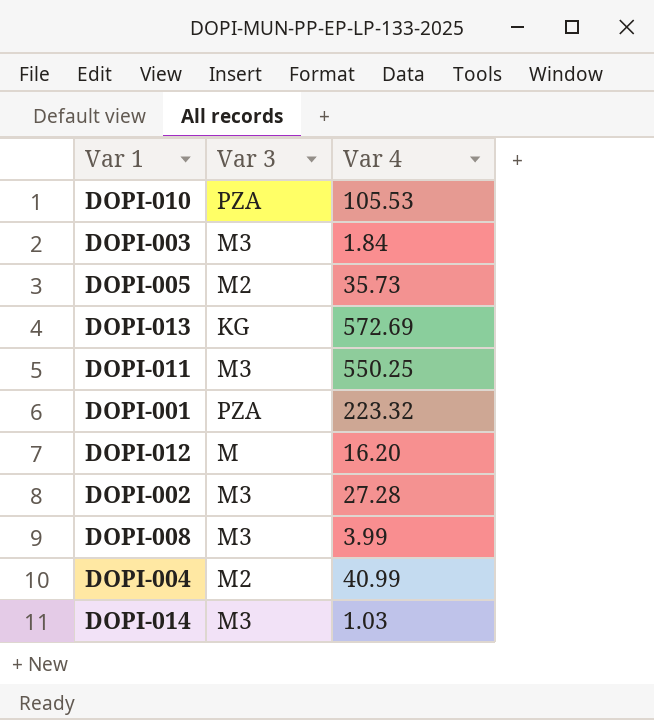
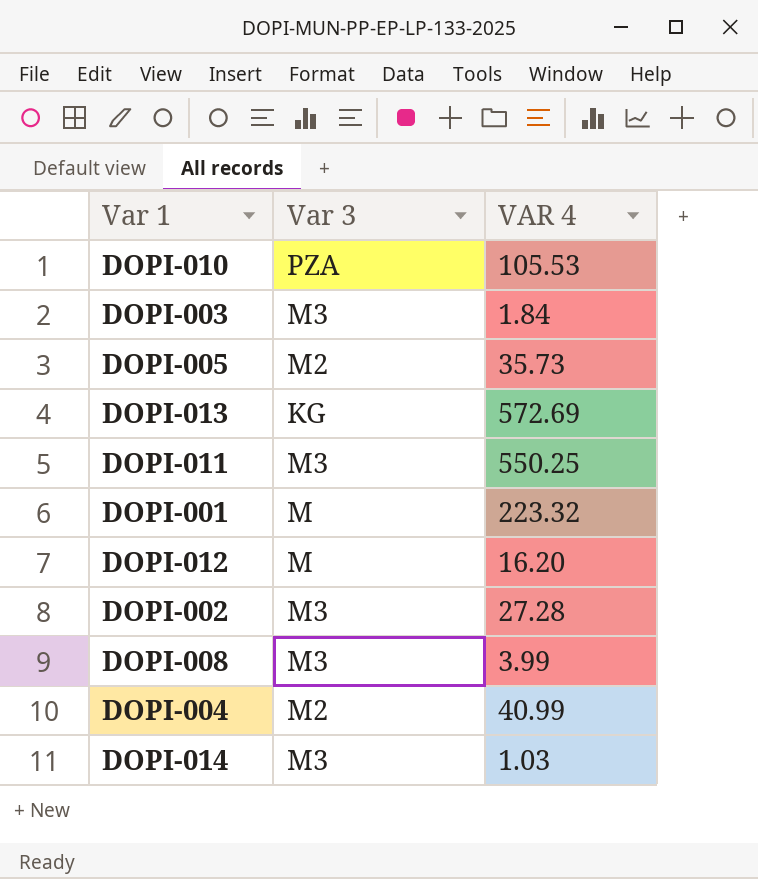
column name: Var 4 -> VAR 4
DOPI-001 | Var 3: PZA -> M

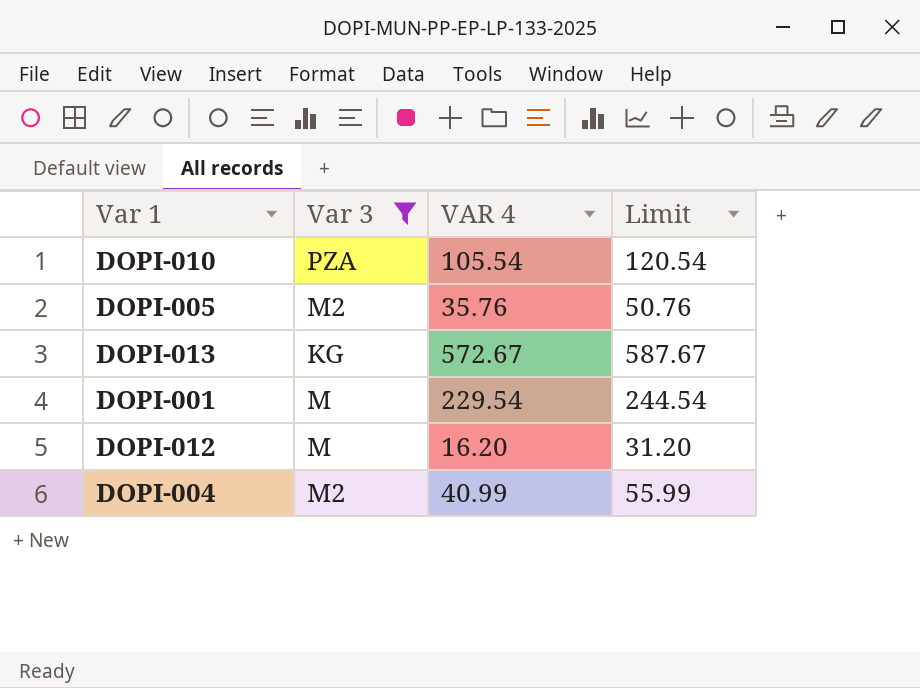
filter: none -> Var 3 != M3
column Limit | formula: none -> [VAR 4] + 15
DOPI-010 | VAR 4: 105.53 -> 105.54
DOPI-005 | VAR 4: 35.73 -> 35.76
DOPI-013 | VAR 4: 572.69 -> 572.67
DOPI-001 | VAR 4: 223.32 -> 229.54

